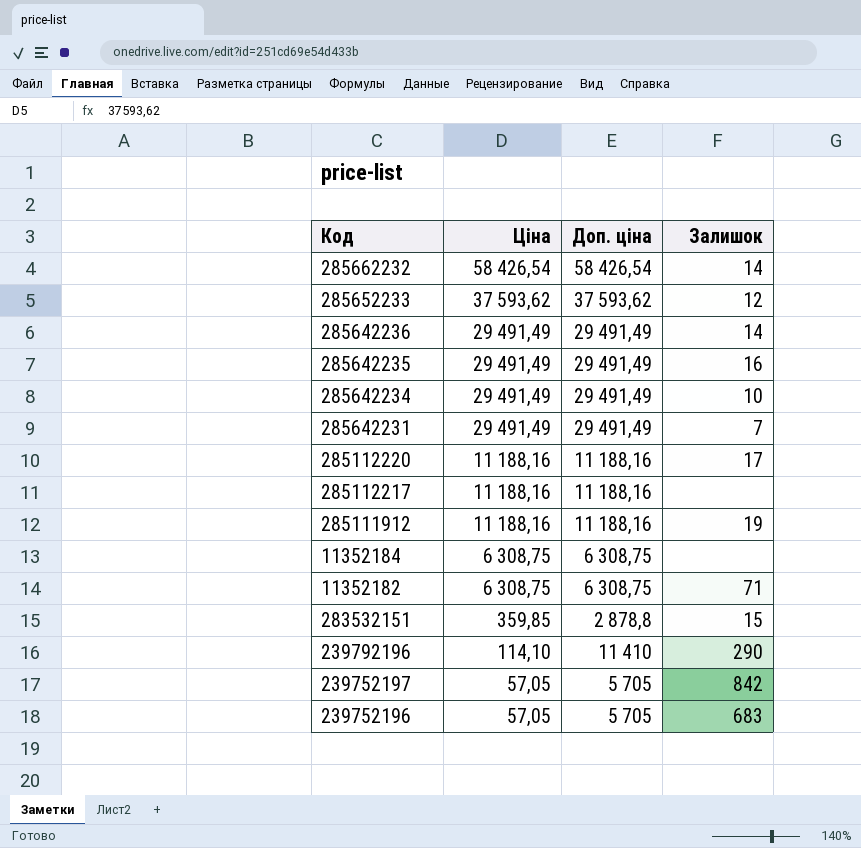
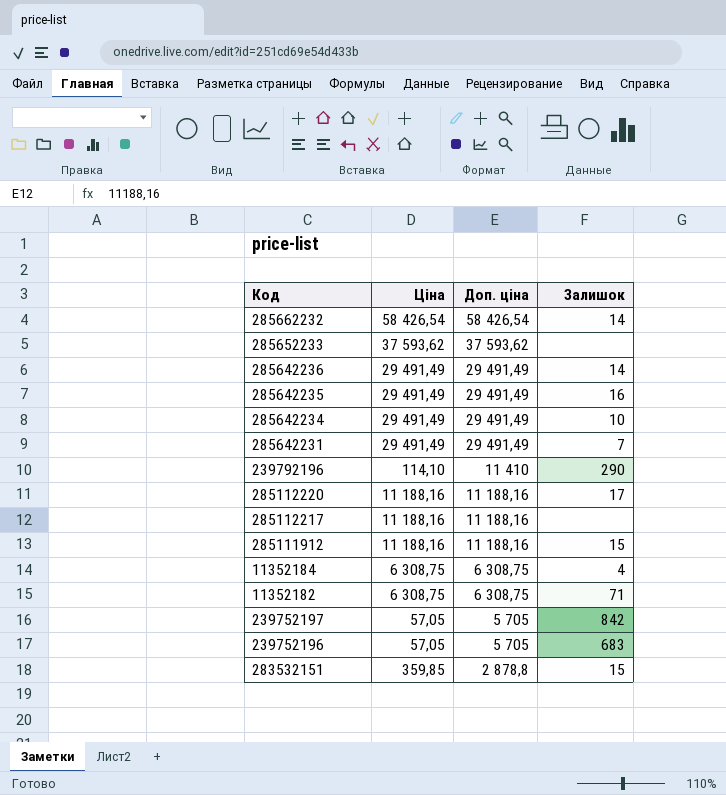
row order: Ціна descending -> Доп. ціна descending
285652233 | Залишок: 12 -> none
285111912 | Залишок: 19 -> 15
11352184 | Залишок: none -> 4

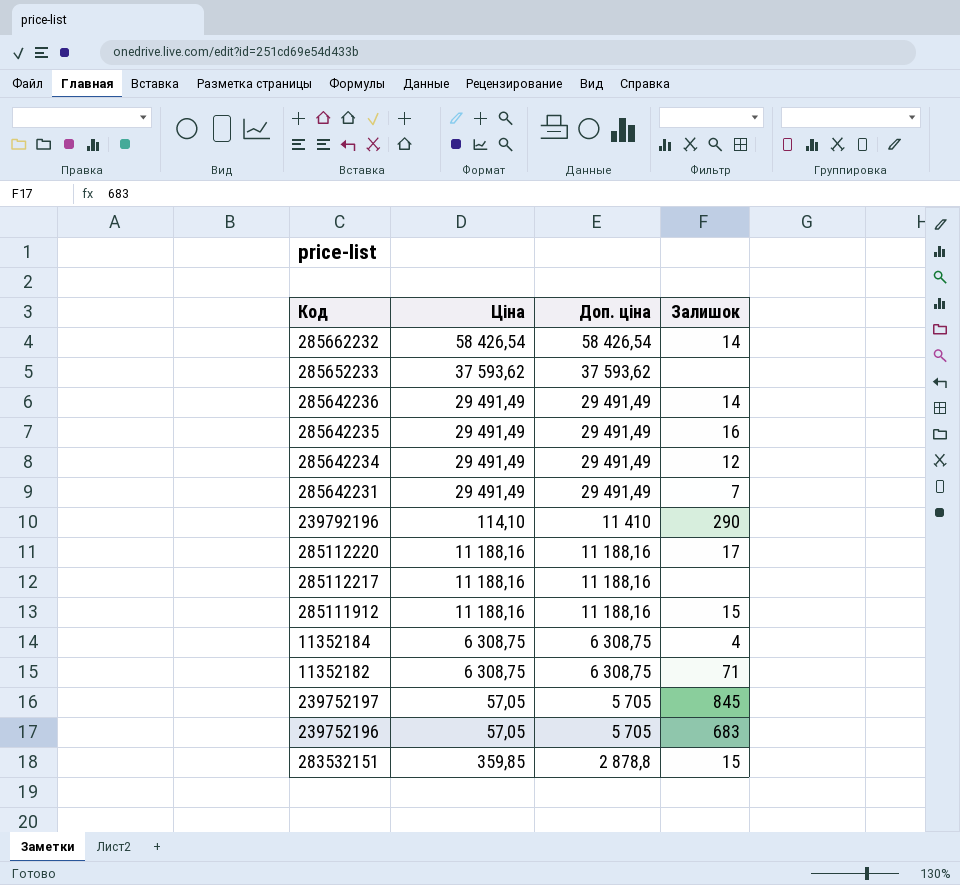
285642234 | Залишок: 10 -> 12
239752197 | Залишок: 842 -> 845

